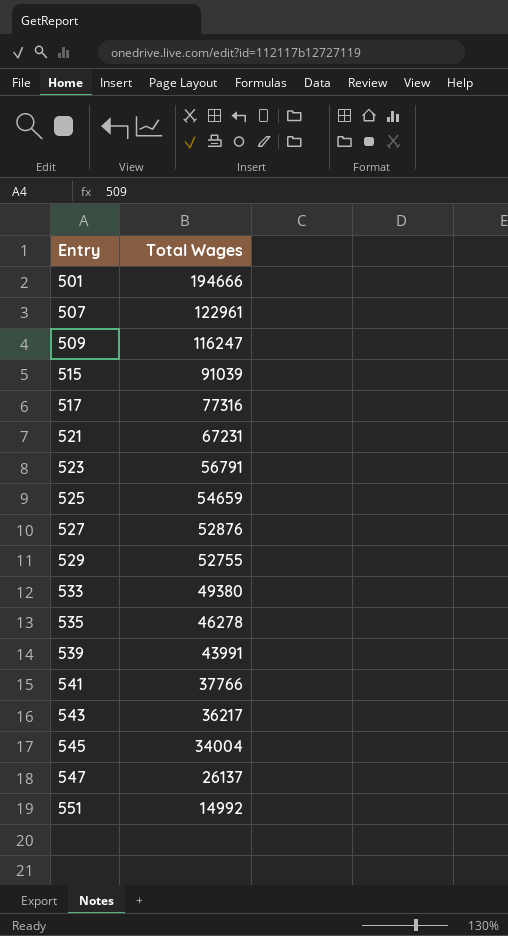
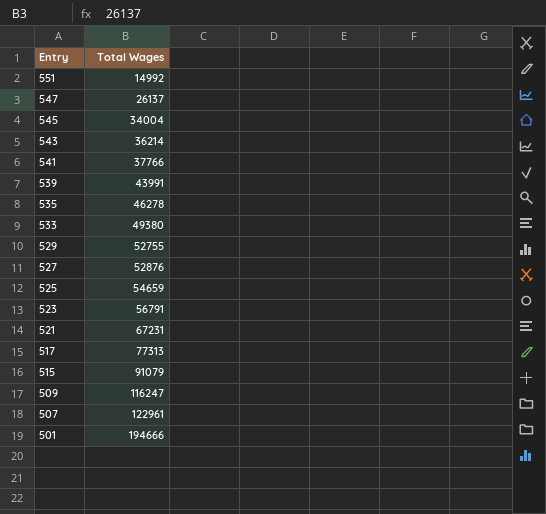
row order: Entry ascending -> Entry descending
543 | Total Wages: 36217 -> 36214
517 | Total Wages: 77316 -> 77313
515 | Total Wages: 91039 -> 91079

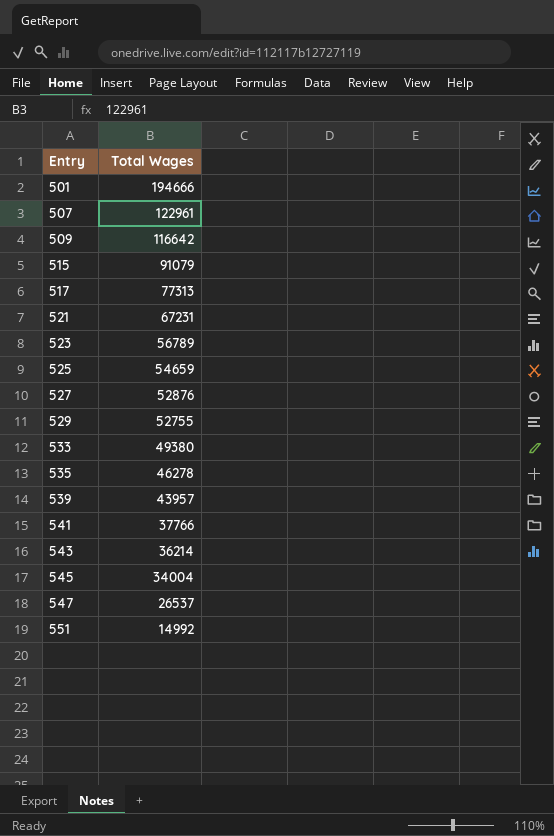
row order: Entry descending -> Entry ascending
509 | Total Wages: 116247 -> 116642
523 | Total Wages: 56791 -> 56789
539 | Total Wages: 43991 -> 43957
547 | Total Wages: 26137 -> 26537

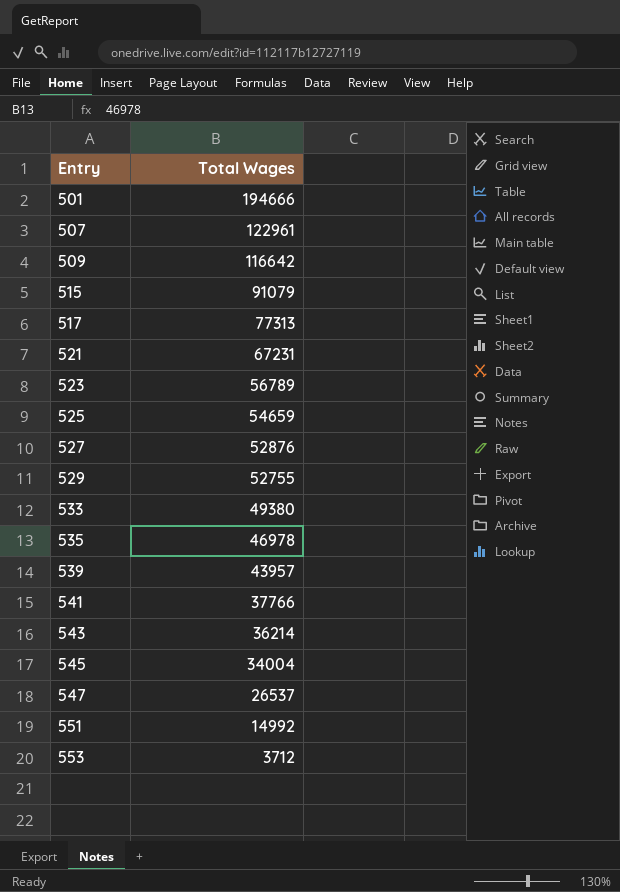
535 | Total Wages: 46278 -> 46978
row 553: none -> 3712

